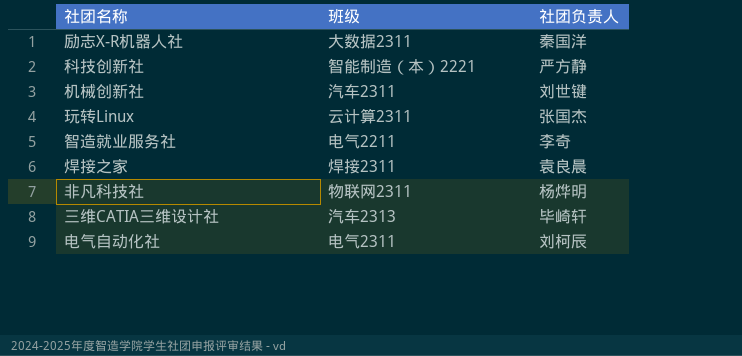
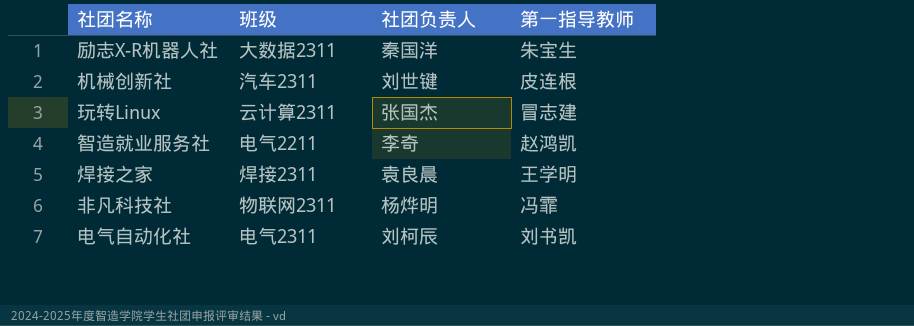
column 第一指导教师 | position: none -> 4
row 科技创新社: 智能制造（本）2221 | 严方静 -> none
row 三维CATIA三维设计社: 汽车2313 | 毕崎轩 -> none

